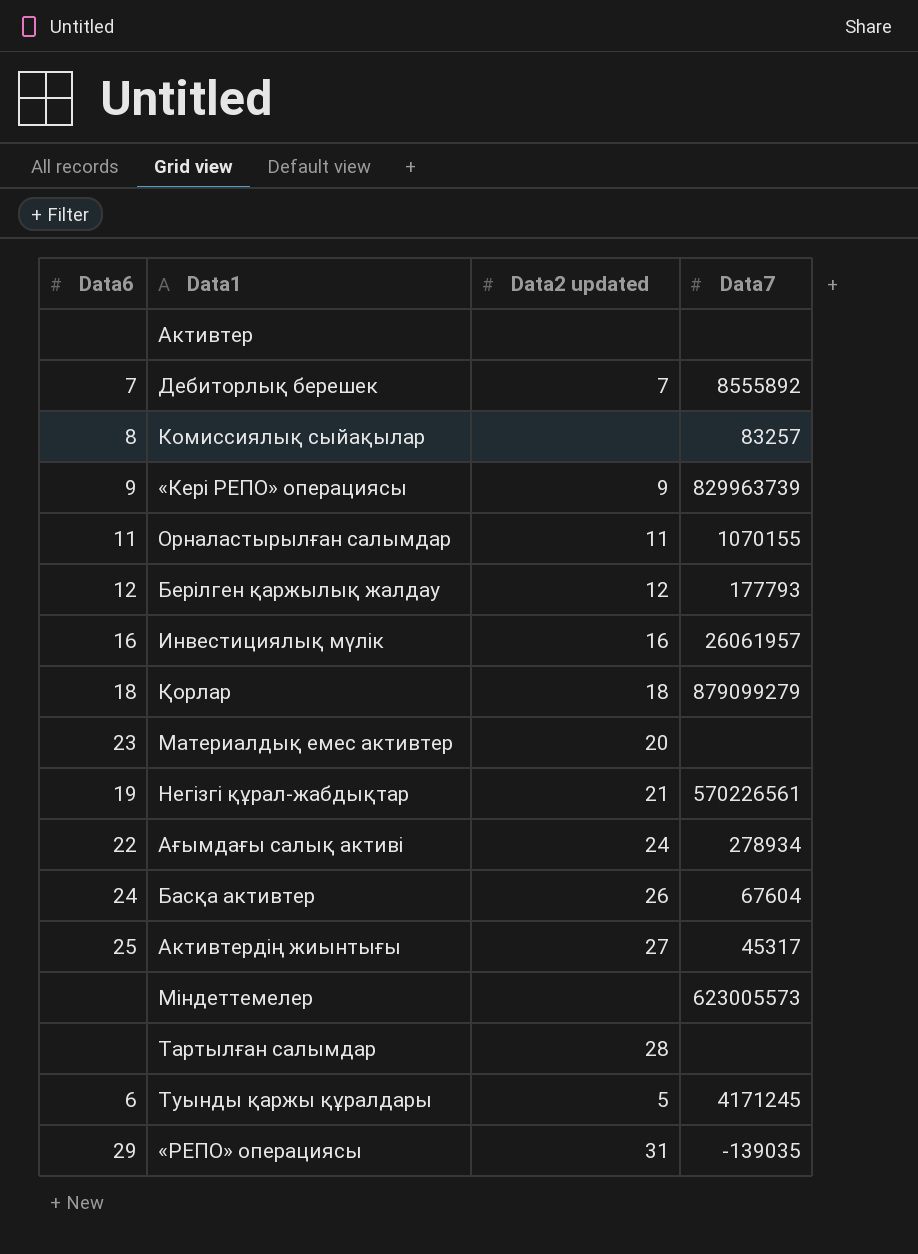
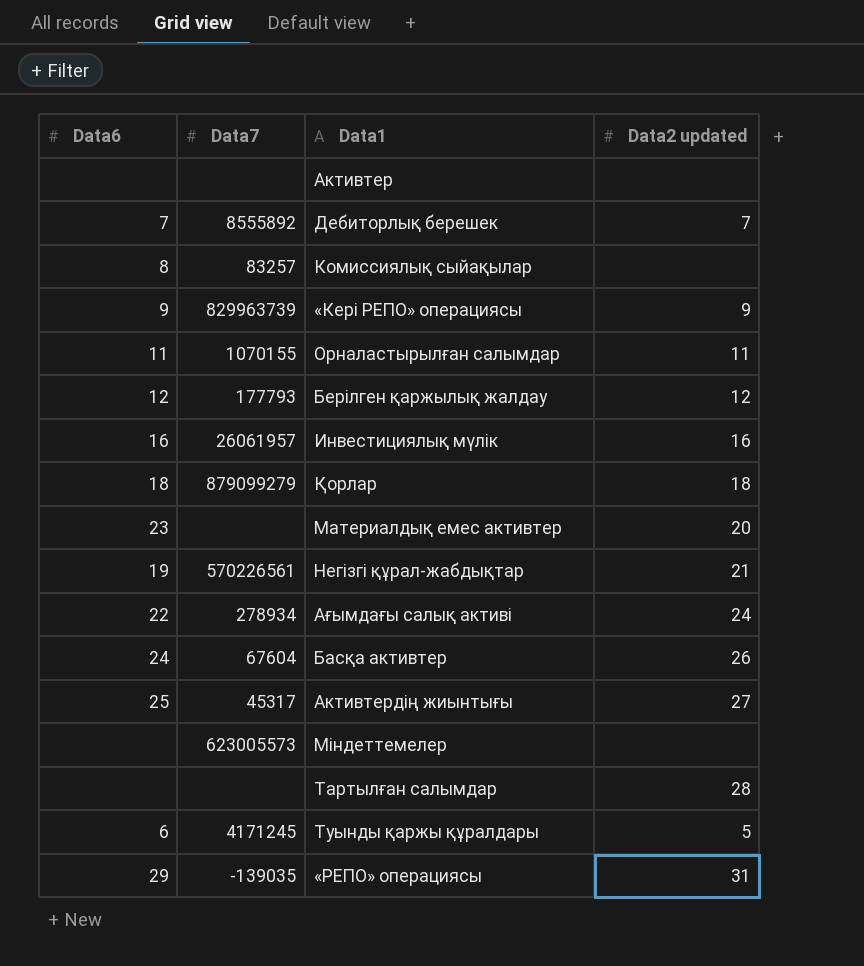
column Data7 | position: 4 -> 2

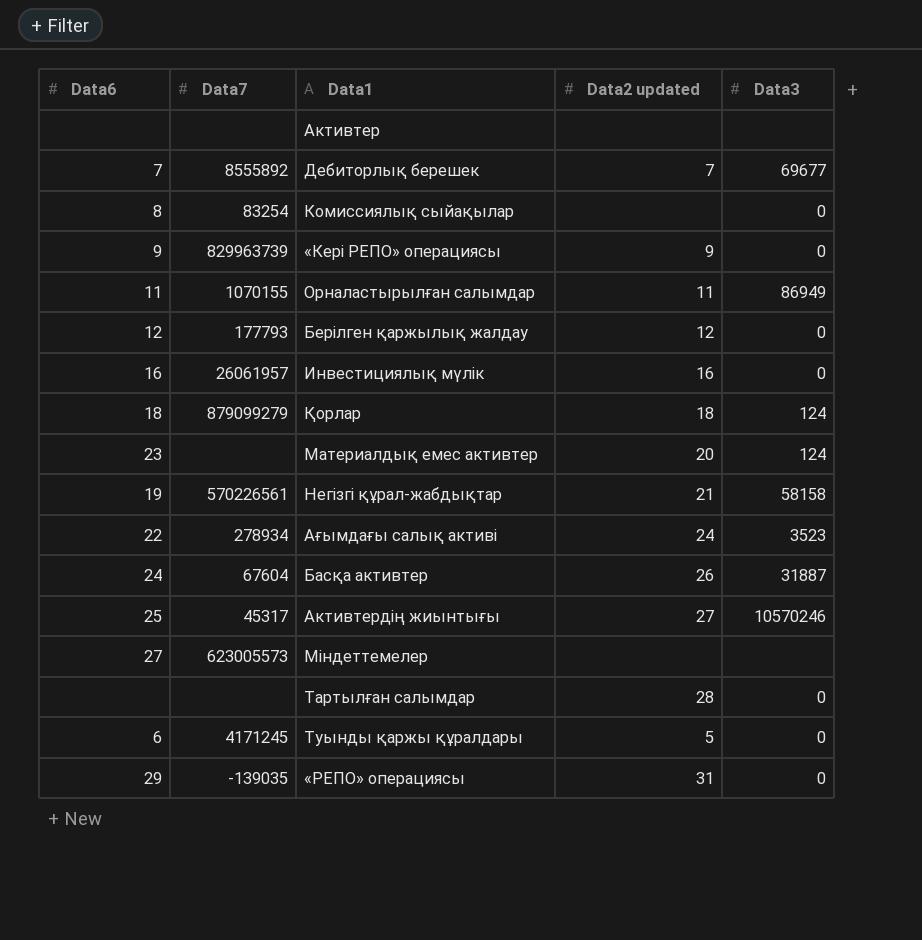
column Data3 | position: none -> 5
Комиссиялық сыйақылар | Data7: 83257 -> 83254
Міндеттемелер | Data6: none -> 27

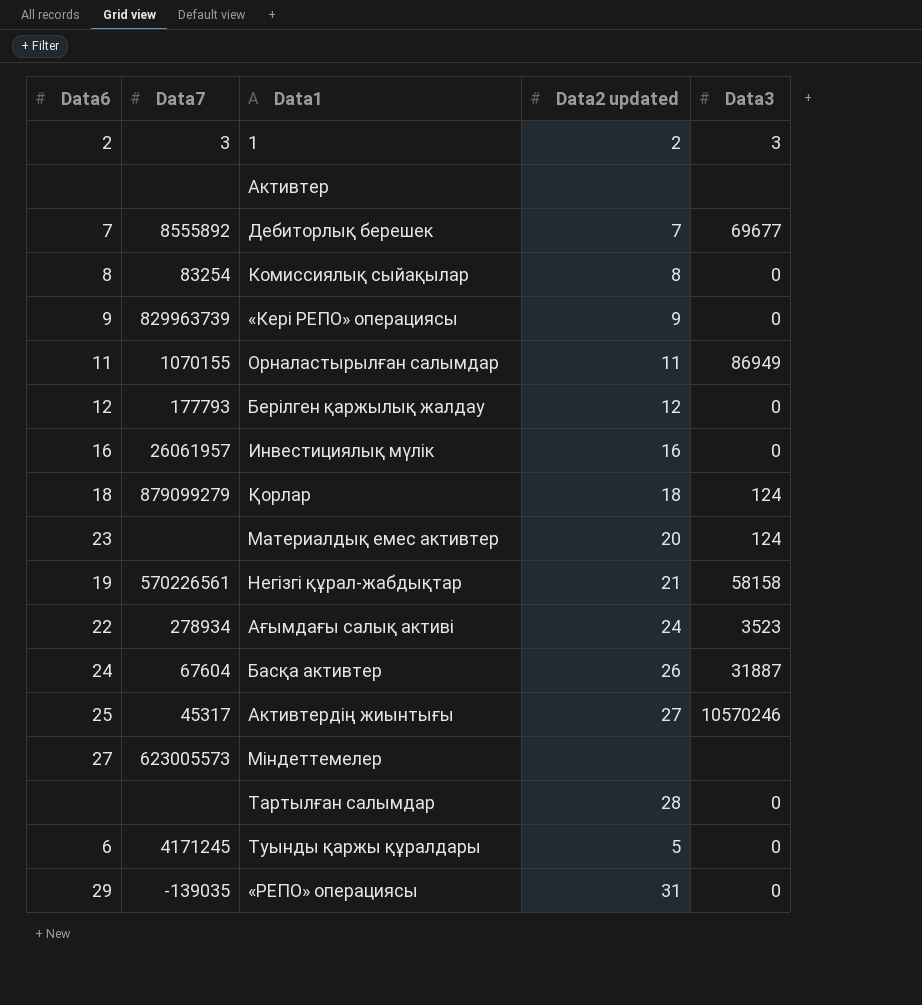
row 1: none -> 2 | 3 | 2 | 3
Комиссиялық сыйақылар | Data2 updated: none -> 8

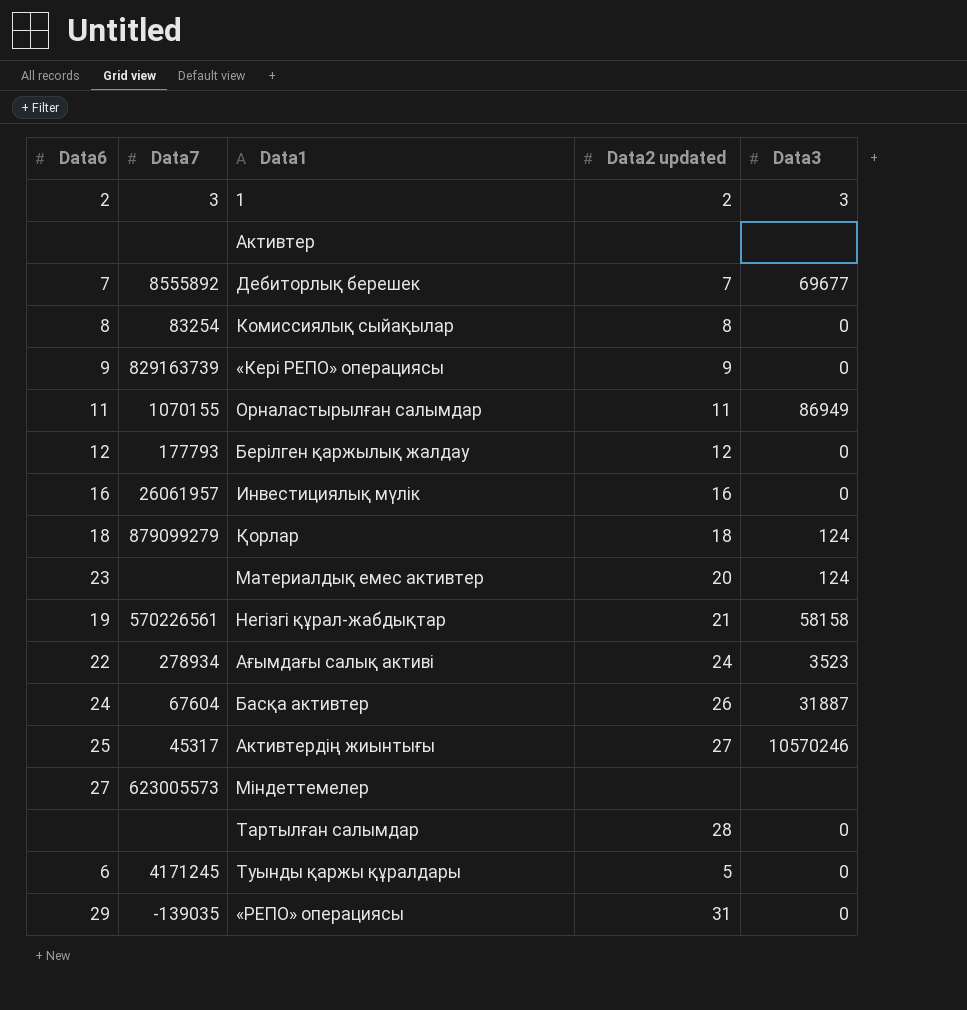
«Кері РЕПО» операциясы | Data7: 829963739 -> 829163739

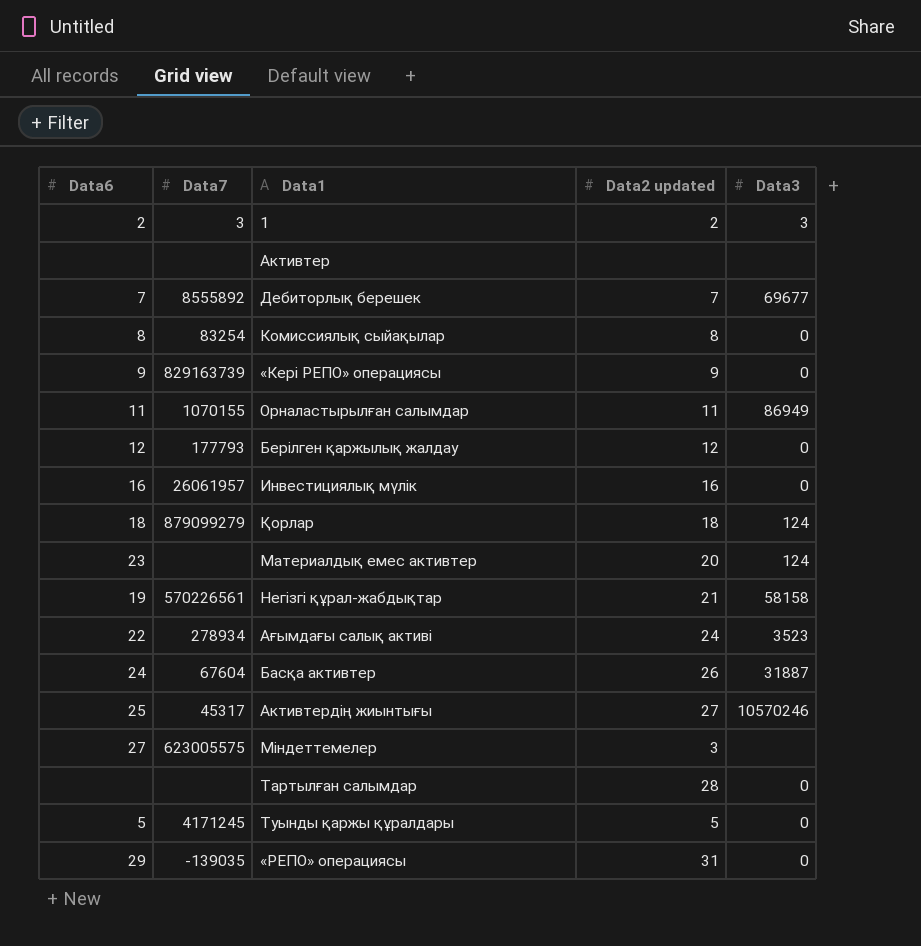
Міндеттемелер | Data7: 623005573 -> 623005575
Міндеттемелер | Data2 updated: none -> 3
Туынды қаржы құралдары | Data6: 6 -> 5

